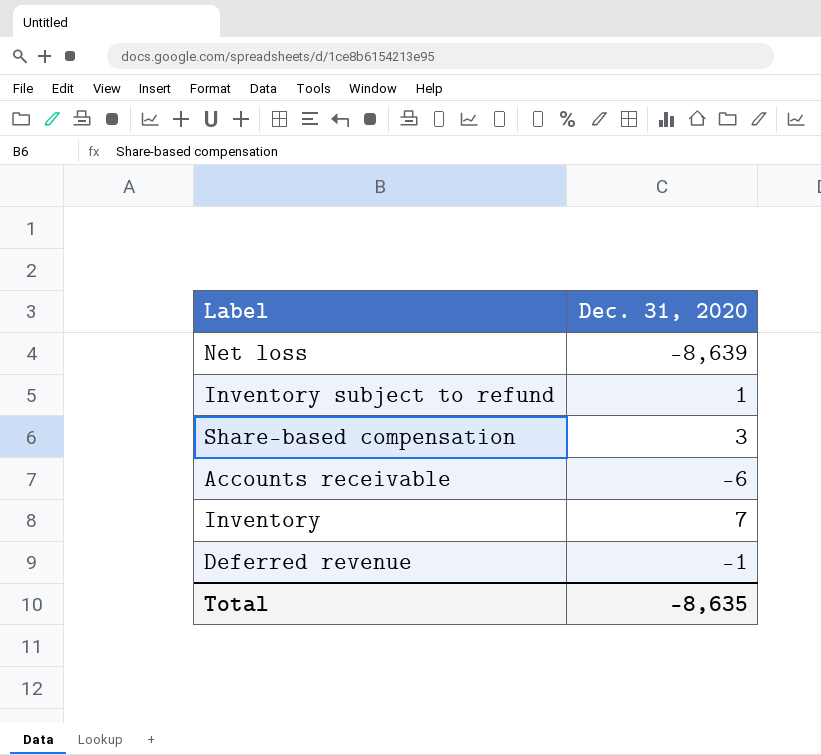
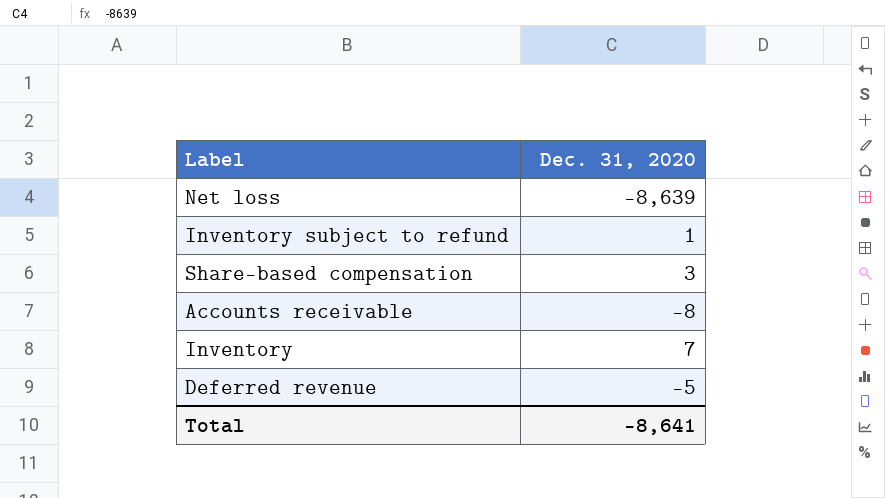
Accounts receivable | Dec. 31, 2020: -6 -> -8
Deferred revenue | Dec. 31, 2020: -1 -> -5
Total | Dec. 31, 2020: -8,635 -> -8,641

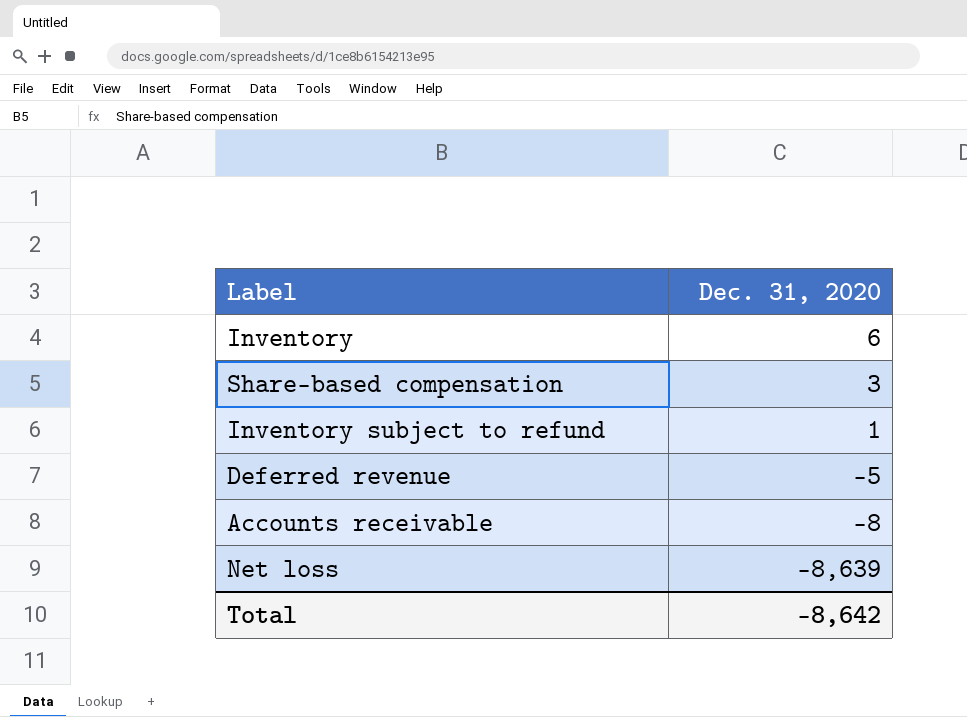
row order: none -> Dec. 31, 2020 descending
Inventory | Dec. 31, 2020: 7 -> 6
Total | Dec. 31, 2020: -8,641 -> -8,642

